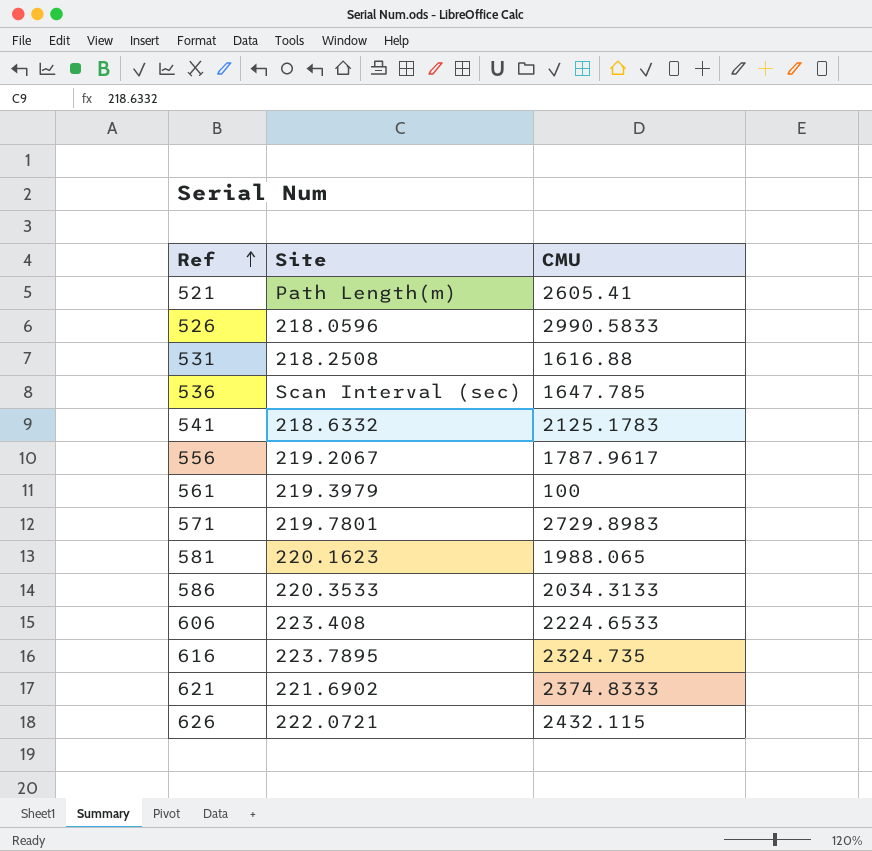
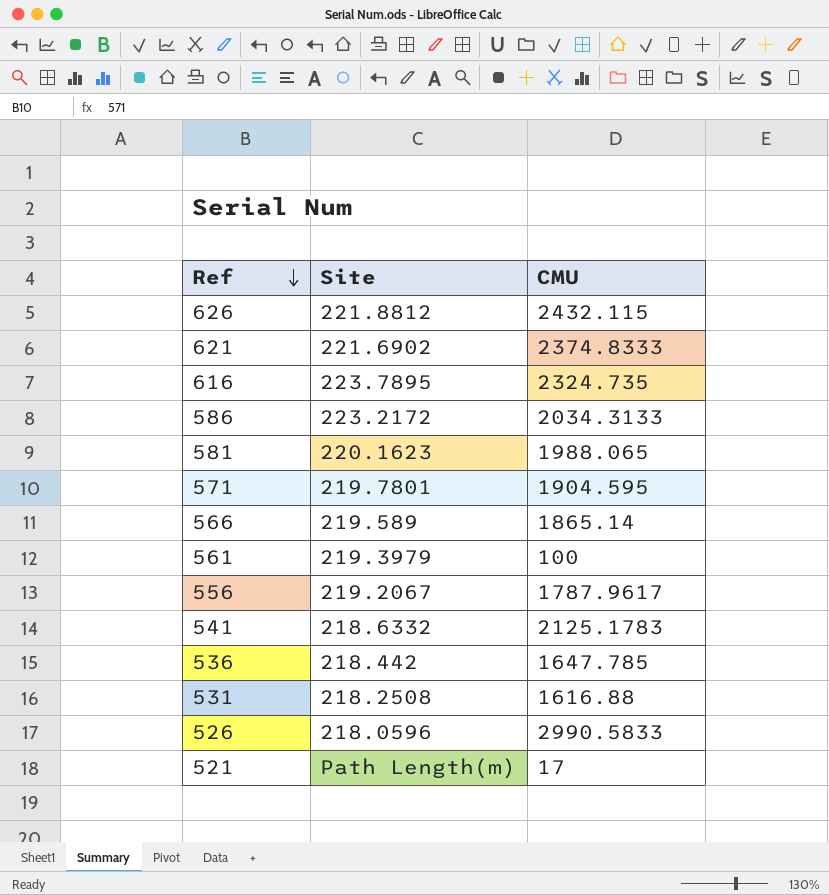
row order: Ref ascending -> Ref descending
row 606: 223.408 | 2224.6533 -> none
626 | Site: 222.0721 -> 221.8812
586 | Site: 220.3533 -> 223.2172
571 | CMU: 2729.8983 -> 1904.595
row 566: none -> 219.589 | 1865.14
536 | Site: Scan Interval (sec) -> 218.442
521 | CMU: 2605.41 -> 17

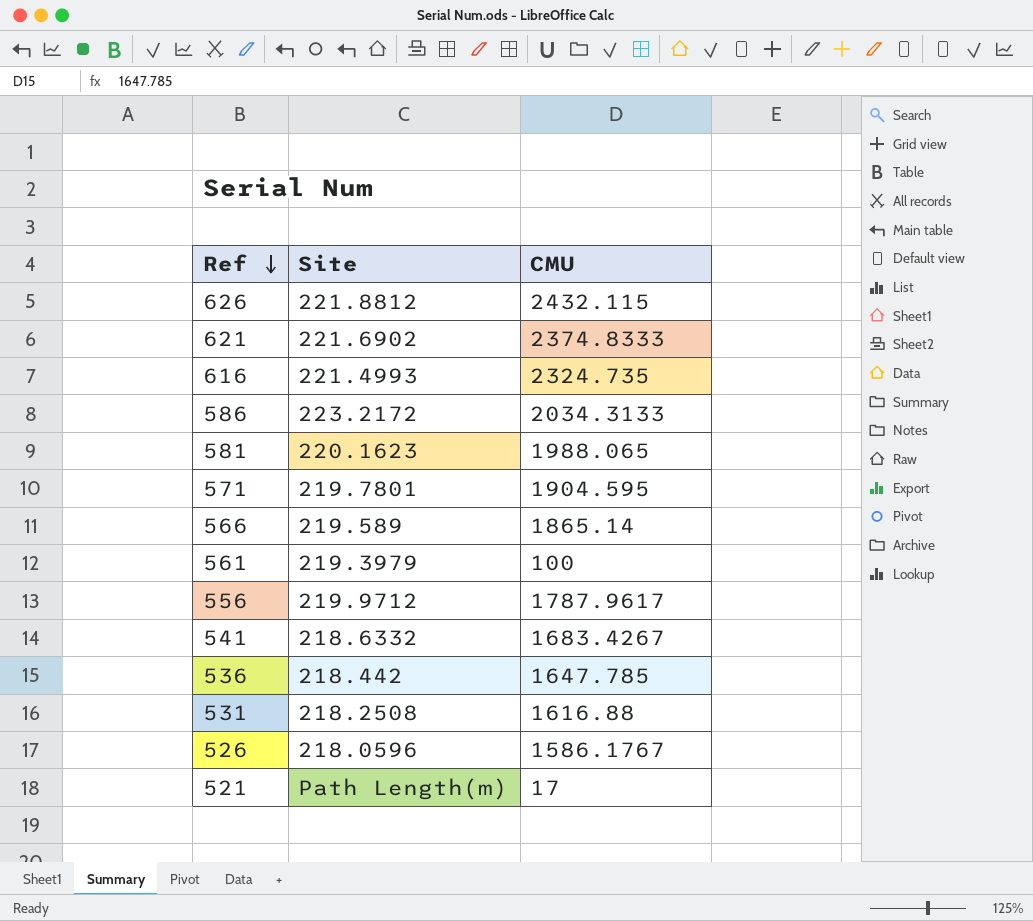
616 | Site: 223.7895 -> 221.4993
556 | Site: 219.2067 -> 219.9712
541 | CMU: 2125.1783 -> 1683.4267
526 | CMU: 2990.5833 -> 1586.1767

